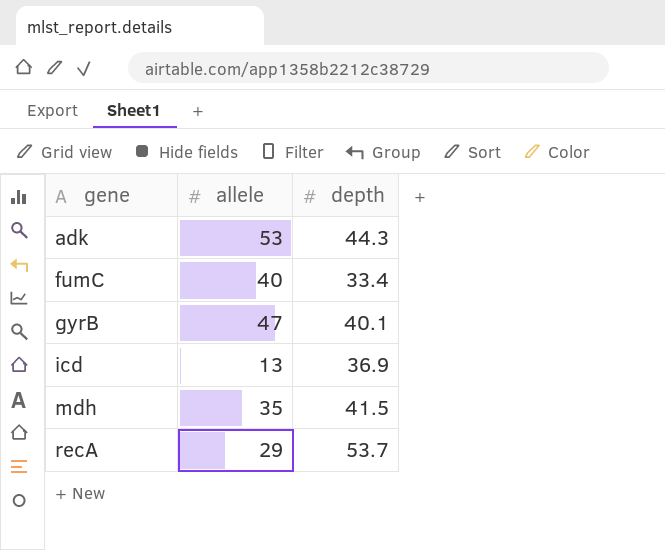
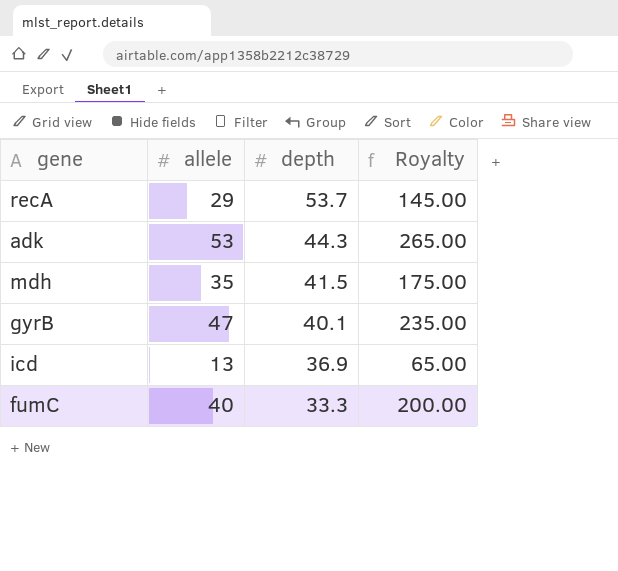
row order: gene ascending -> depth descending
column Royalty | formula: none -> [allele] * 5
fumC | depth: 33.4 -> 33.3

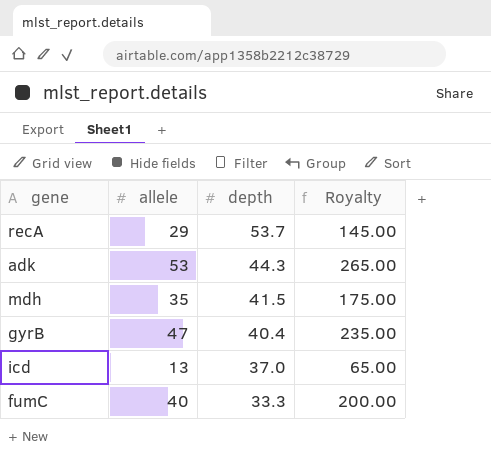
gyrB | depth: 40.1 -> 40.4
icd | depth: 36.9 -> 37.0

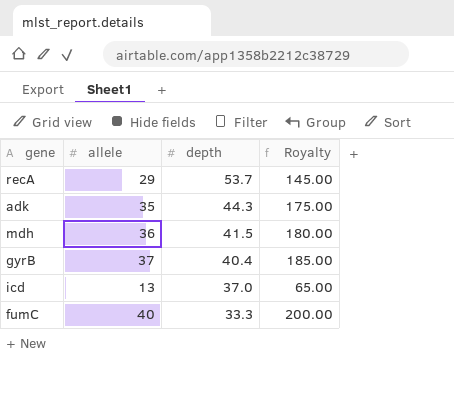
adk | allele: 53 -> 35
adk | Royalty: 265.00 -> 175.00
mdh | allele: 35 -> 36
mdh | Royalty: 175.00 -> 180.00
gyrB | allele: 47 -> 37
gyrB | Royalty: 235.00 -> 185.00

